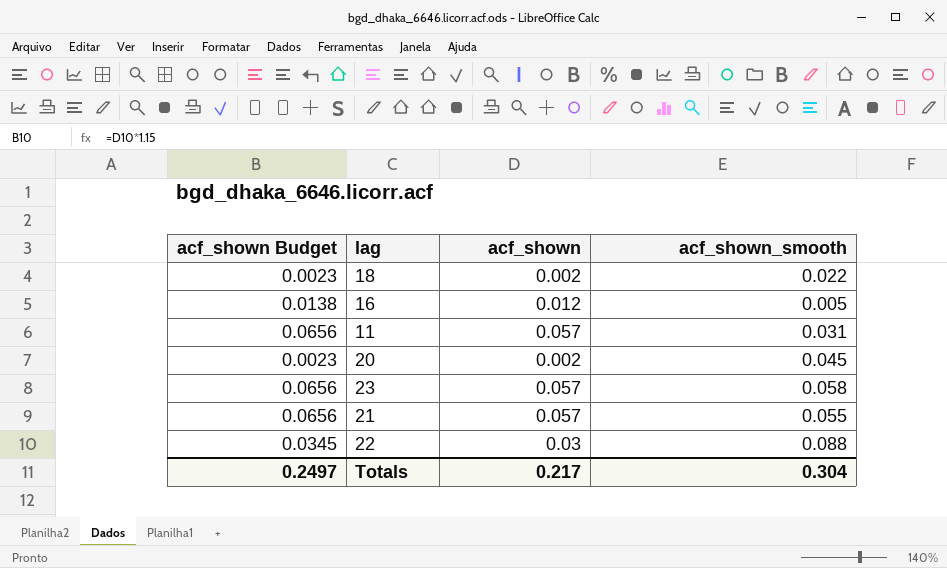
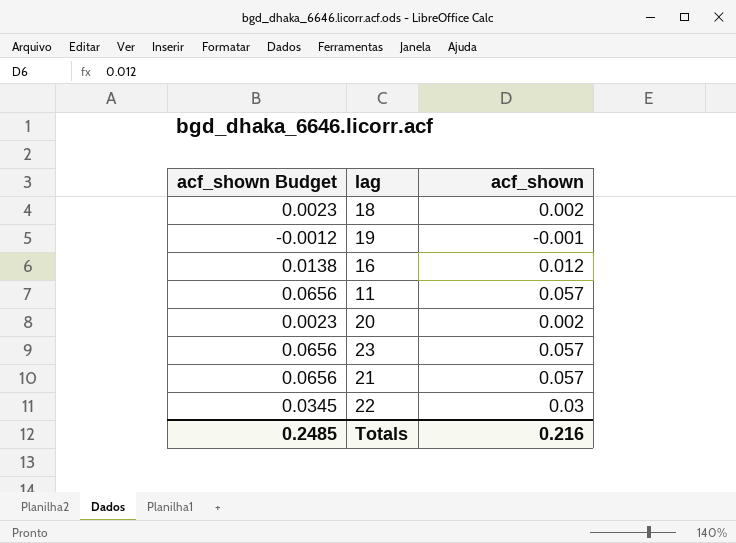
column acf_shown_smooth | position: 4 -> none
row 19: none -> -0.0012 | -0.001
Totals | acf_shown Budget: 0.2497 -> 0.2485
Totals | acf_shown: 0.217 -> 0.216

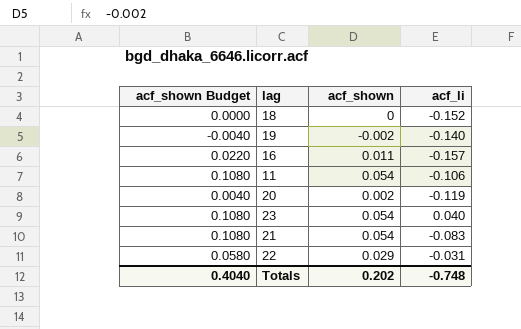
column acf_shown Budget | formula: [acf_shown] * 1.15 -> [acf_shown] * 2
column acf_li | position: none -> 4
18 | acf_shown: 0.002 -> 0
19 | acf_shown: -0.001 -> -0.002
16 | acf_shown: 0.012 -> 0.011
11 | acf_shown: 0.057 -> 0.054
23 | acf_shown: 0.057 -> 0.054
21 | acf_shown: 0.057 -> 0.054
22 | acf_shown: 0.03 -> 0.029
Totals | acf_shown Budget: 0.2485 -> 0.4040
Totals | acf_shown: 0.216 -> 0.202

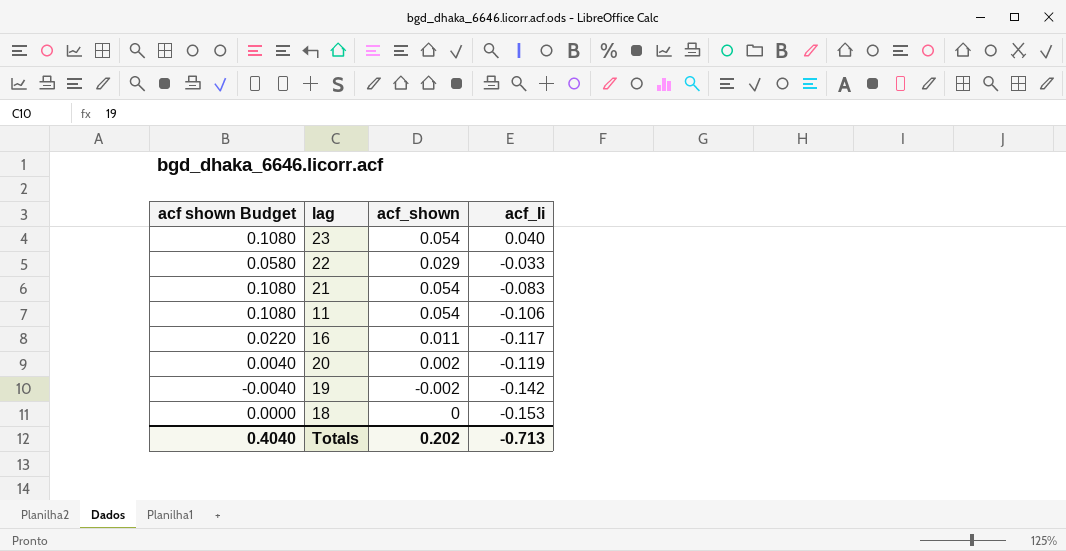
row order: none -> acf_li descending
column name: acf_shown Budget -> acf shown Budget
22 | acf_li: -0.031 -> -0.033
16 | acf_li: -0.157 -> -0.117
19 | acf_li: -0.140 -> -0.142
18 | acf_li: -0.152 -> -0.153
Totals | acf_li: -0.748 -> -0.713

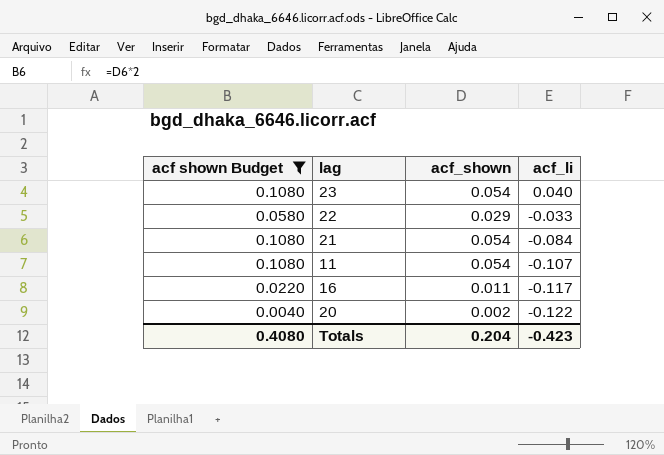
filter: none -> acf shown Budget >= 0.0040
21 | acf_li: -0.083 -> -0.084
11 | acf_li: -0.106 -> -0.107
20 | acf_li: -0.119 -> -0.122
Totals | acf shown Budget: 0.4040 -> 0.4080
Totals | acf_shown: 0.202 -> 0.204
Totals | acf_li: -0.713 -> -0.423

